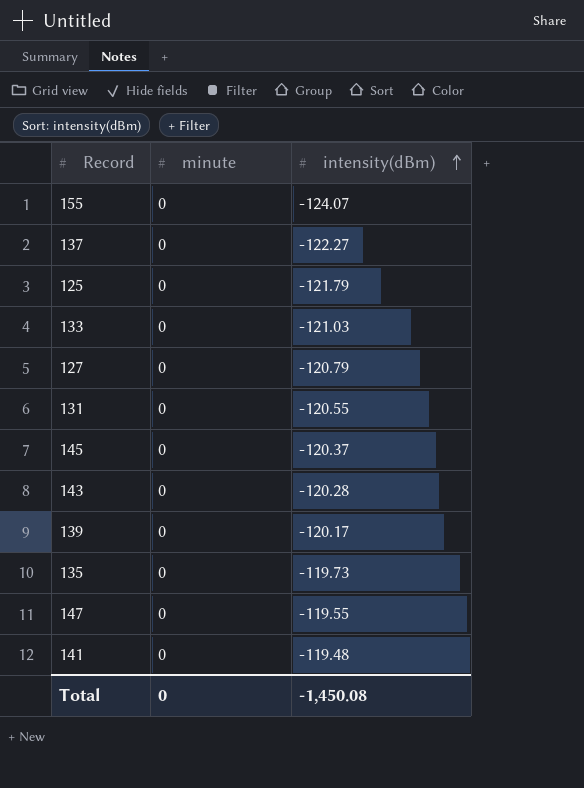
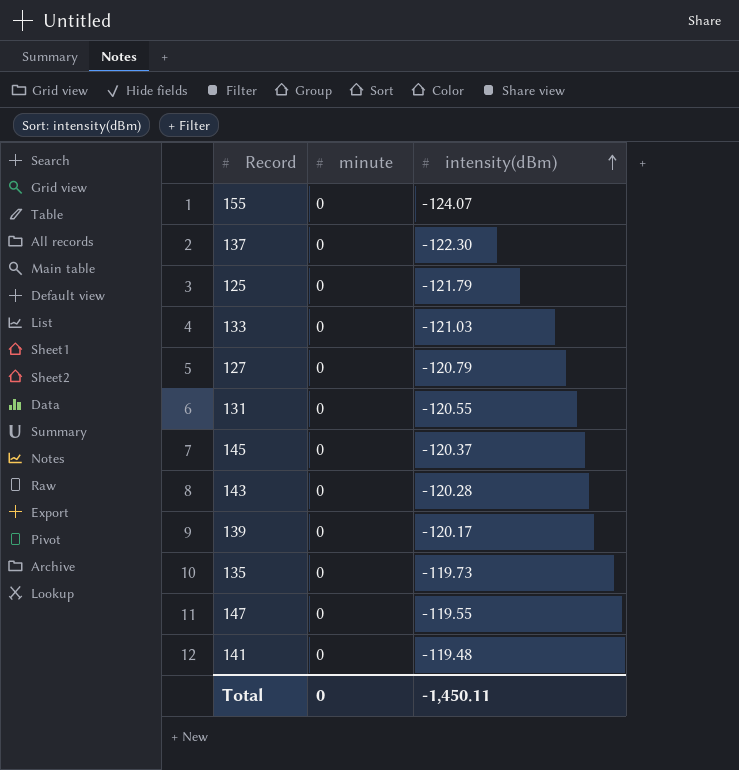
137 | intensity(dBm): -122.27 -> -122.30
Total | intensity(dBm): -1,450.08 -> -1,450.11

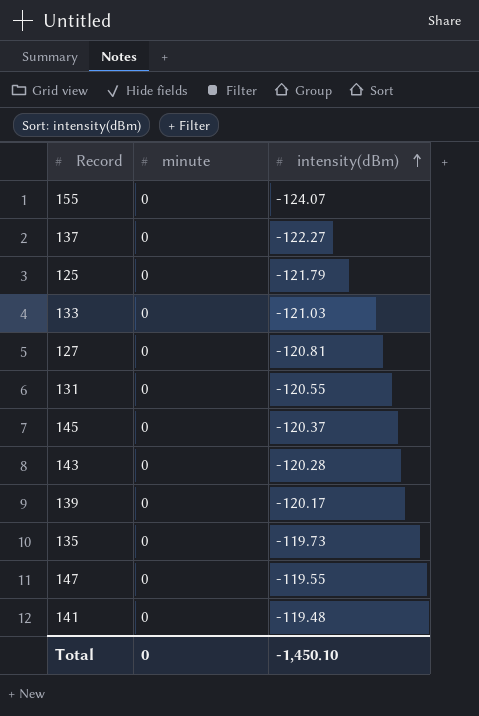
137 | intensity(dBm): -122.30 -> -122.27
127 | intensity(dBm): -120.79 -> -120.81
Total | intensity(dBm): -1,450.11 -> -1,450.10

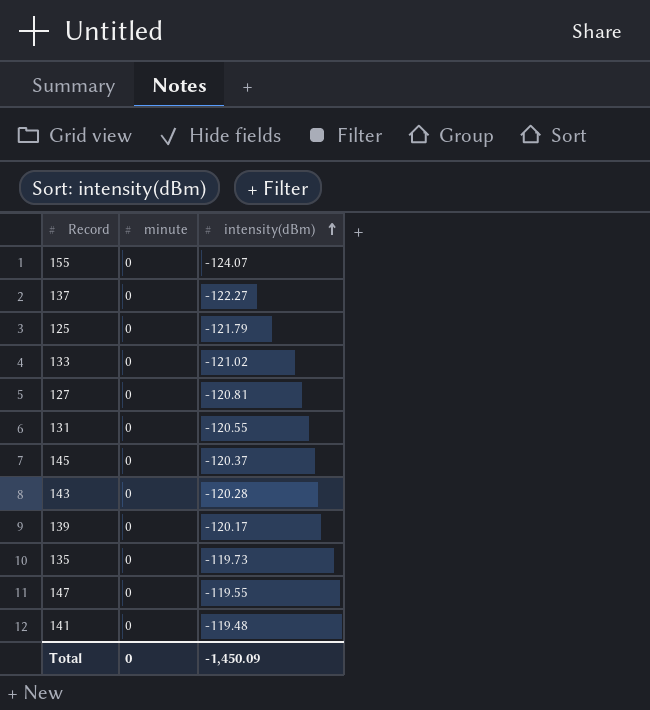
133 | intensity(dBm): -121.03 -> -121.02
Total | intensity(dBm): -1,450.10 -> -1,450.09

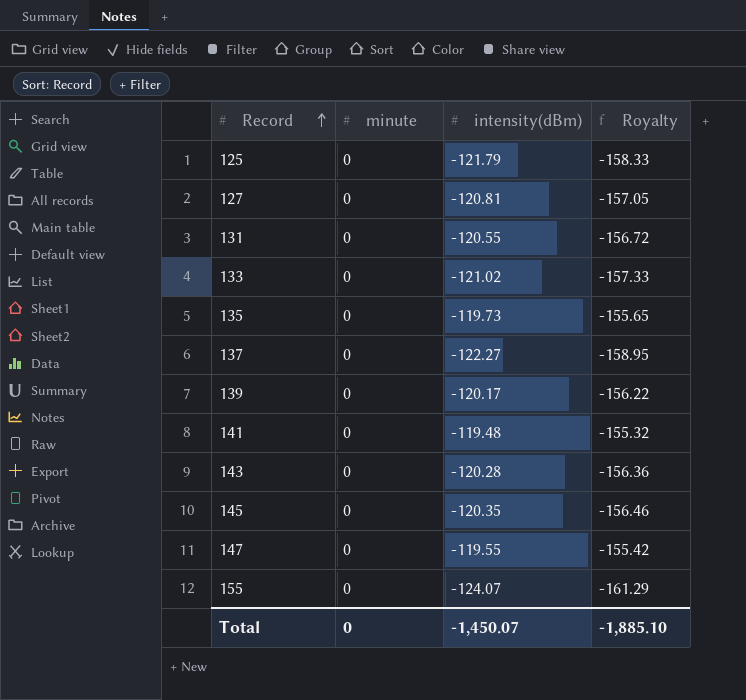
row order: intensity(dBm) ascending -> Record ascending
column Royalty | formula: none -> [intensity(dBm)] * 1.3
145 | intensity(dBm): -120.37 -> -120.35
Total | intensity(dBm): -1,450.09 -> -1,450.07

